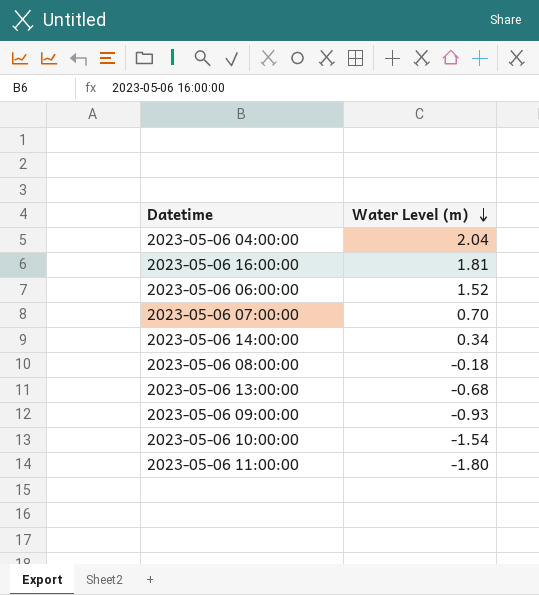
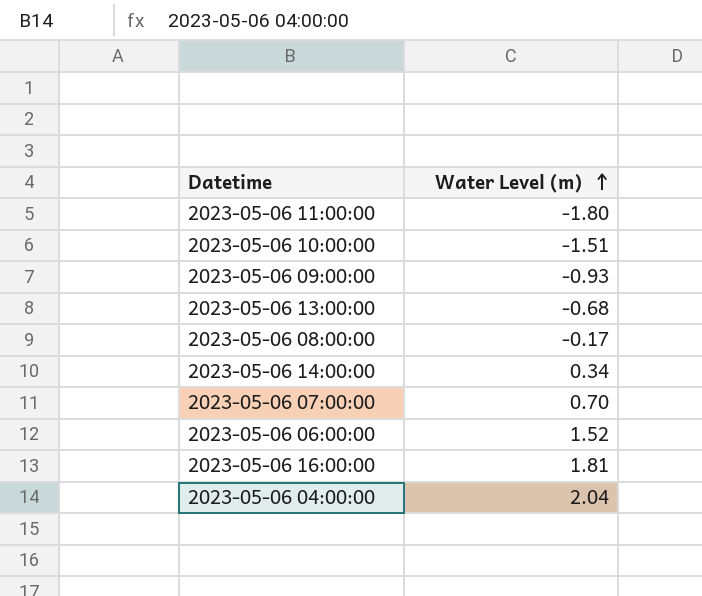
row order: Water Level (m) descending -> Water Level (m) ascending
2023-05-06 10:00:00 | Water Level (m): -1.54 -> -1.51
2023-05-06 08:00:00 | Water Level (m): -0.18 -> -0.17

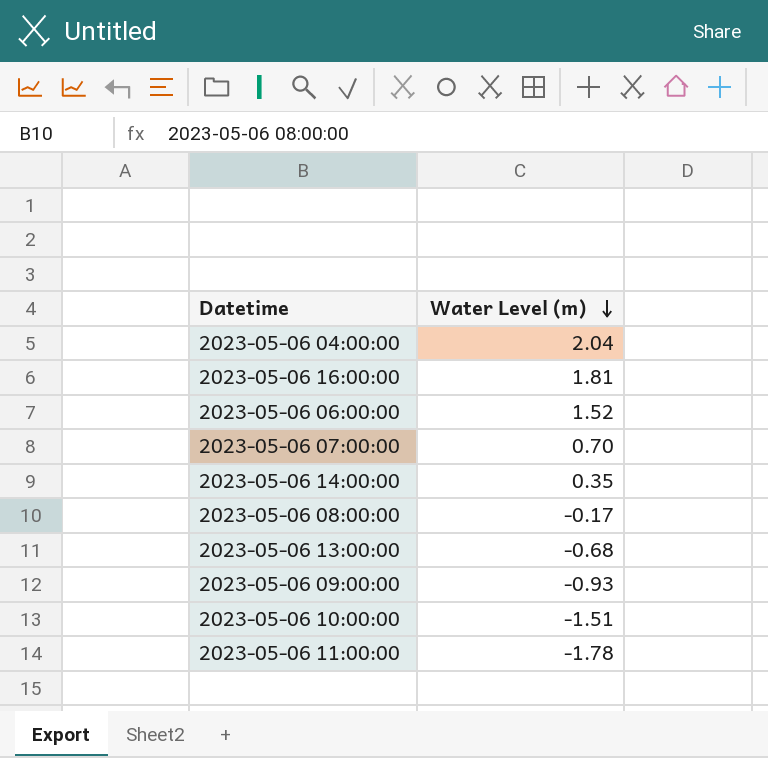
row order: Water Level (m) ascending -> Water Level (m) descending
2023-05-06 14:00:00 | Water Level (m): 0.34 -> 0.35
2023-05-06 11:00:00 | Water Level (m): -1.80 -> -1.78

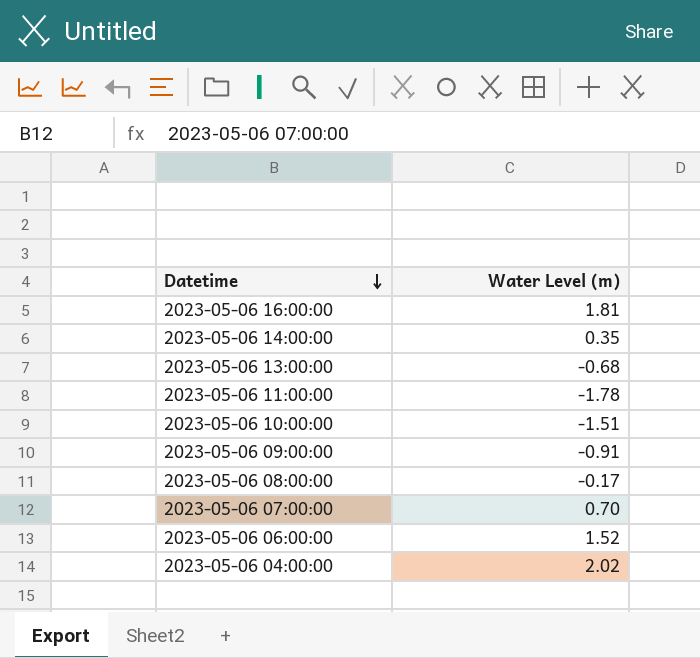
row order: Water Level (m) descending -> Datetime descending
2023-05-06 09:00:00 | Water Level (m): -0.93 -> -0.91
2023-05-06 04:00:00 | Water Level (m): 2.04 -> 2.02

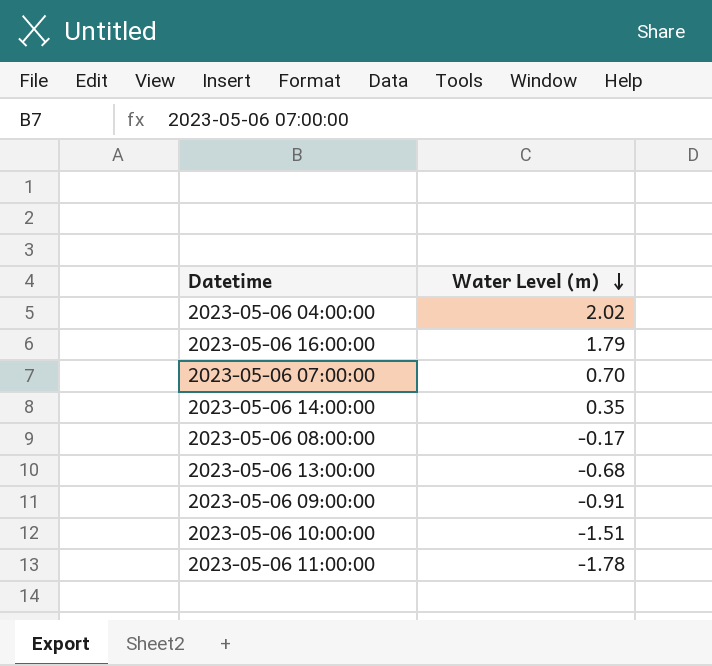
row order: Datetime descending -> Water Level (m) descending
row 2023-05-06 06:00:00: 1.52 -> none
2023-05-06 16:00:00 | Water Level (m): 1.81 -> 1.79

